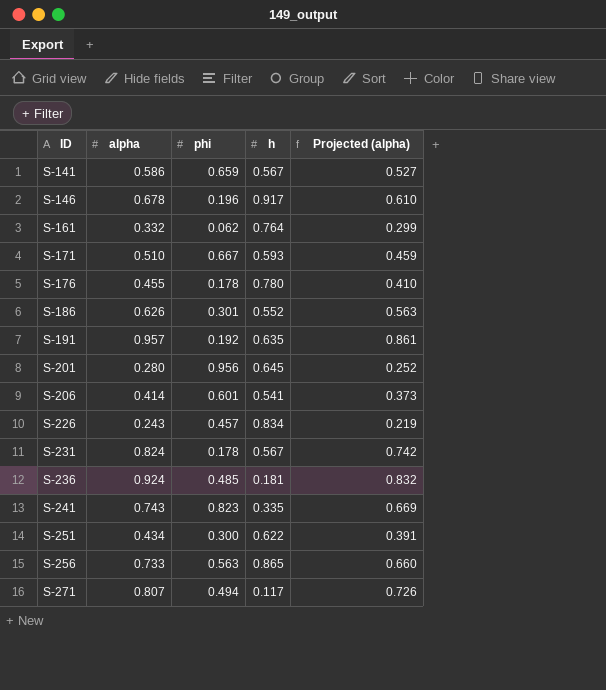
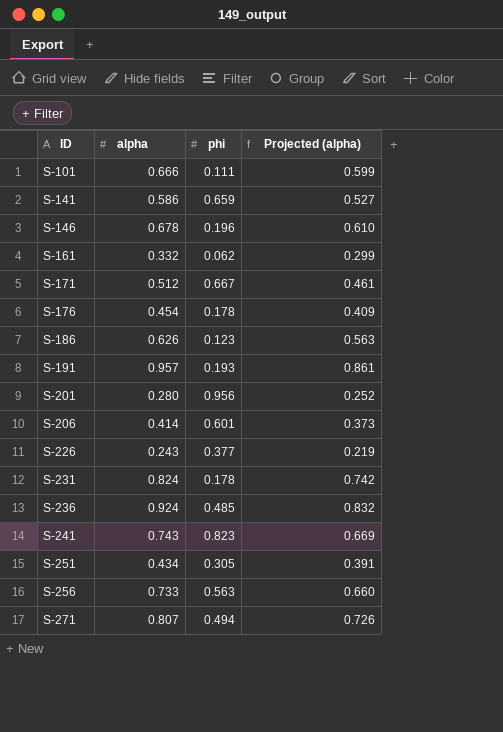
column h | position: 4 -> none
row S-101: none -> 0.666 | 0.111 | 0.599
S-171 | alpha: 0.510 -> 0.512
S-171 | Projected (alpha): 0.459 -> 0.461
S-176 | alpha: 0.455 -> 0.454
S-176 | Projected (alpha): 0.410 -> 0.409
S-186 | phi: 0.301 -> 0.123
S-191 | phi: 0.192 -> 0.193
S-226 | phi: 0.457 -> 0.377
S-251 | phi: 0.300 -> 0.305

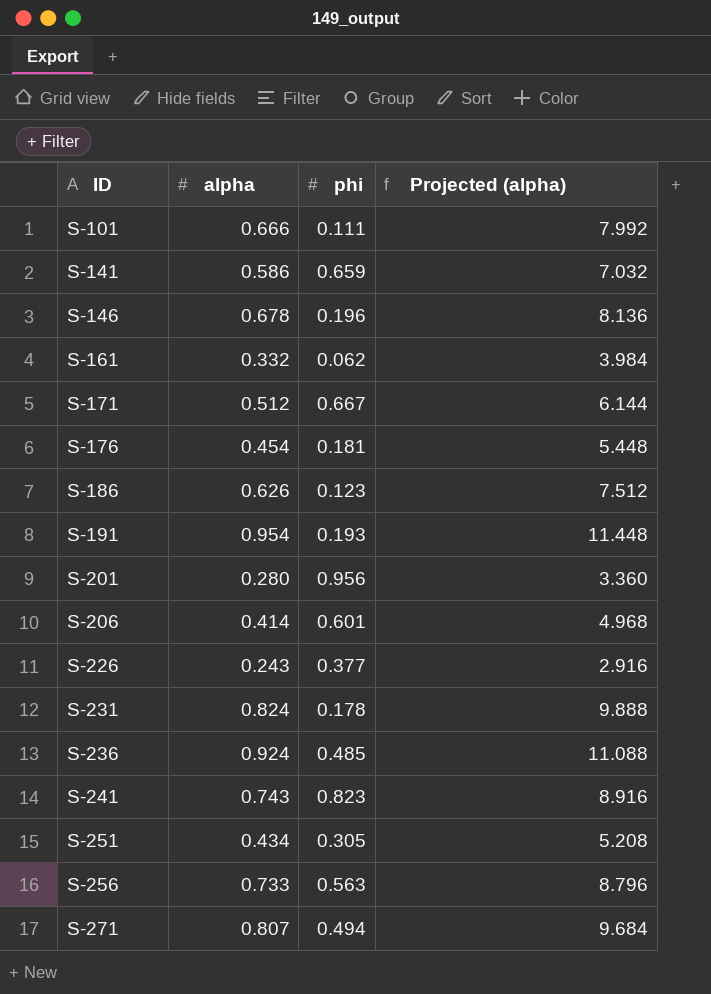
column Projected (alpha) | formula: [alpha] * 0.9 -> [alpha] * 12
S-176 | phi: 0.178 -> 0.181
S-191 | alpha: 0.957 -> 0.954

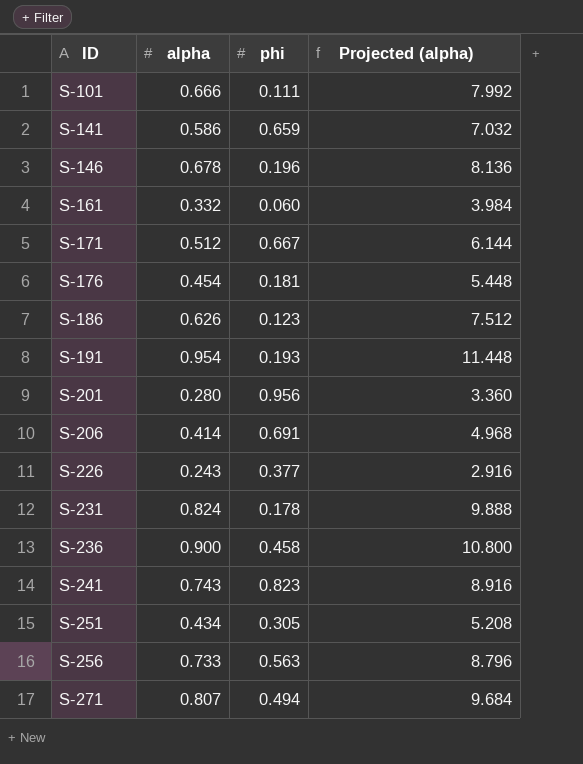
S-161 | phi: 0.062 -> 0.060
S-206 | phi: 0.601 -> 0.691
S-236 | alpha: 0.924 -> 0.900
S-236 | phi: 0.485 -> 0.458
S-236 | Projected (alpha): 11.088 -> 10.800

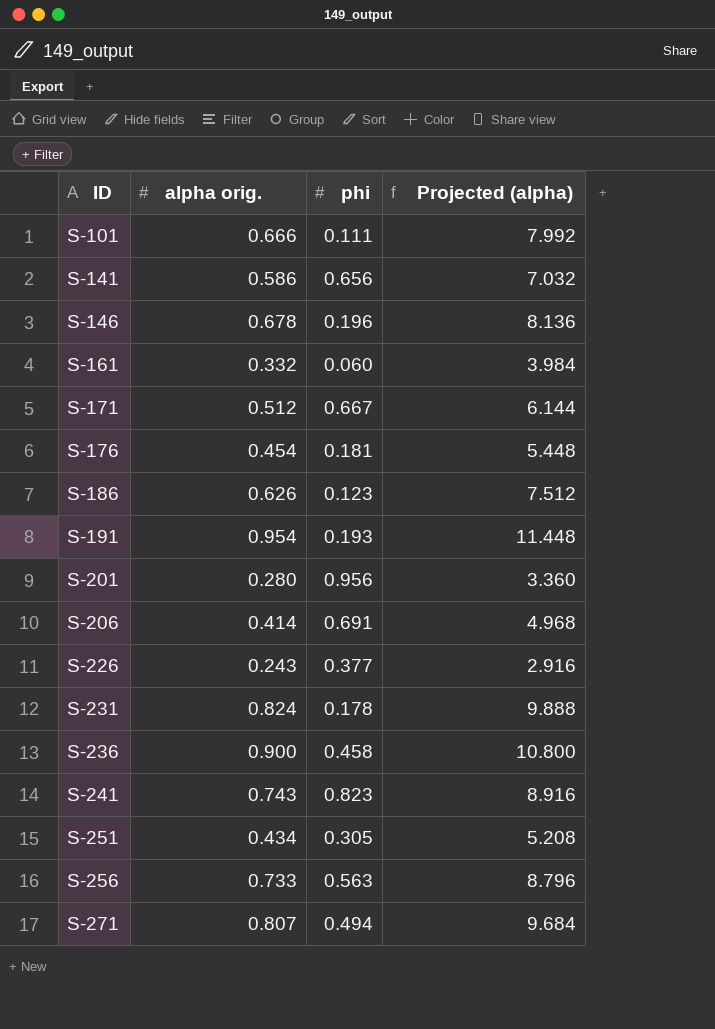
column name: alpha -> alpha orig.
S-141 | phi: 0.659 -> 0.656

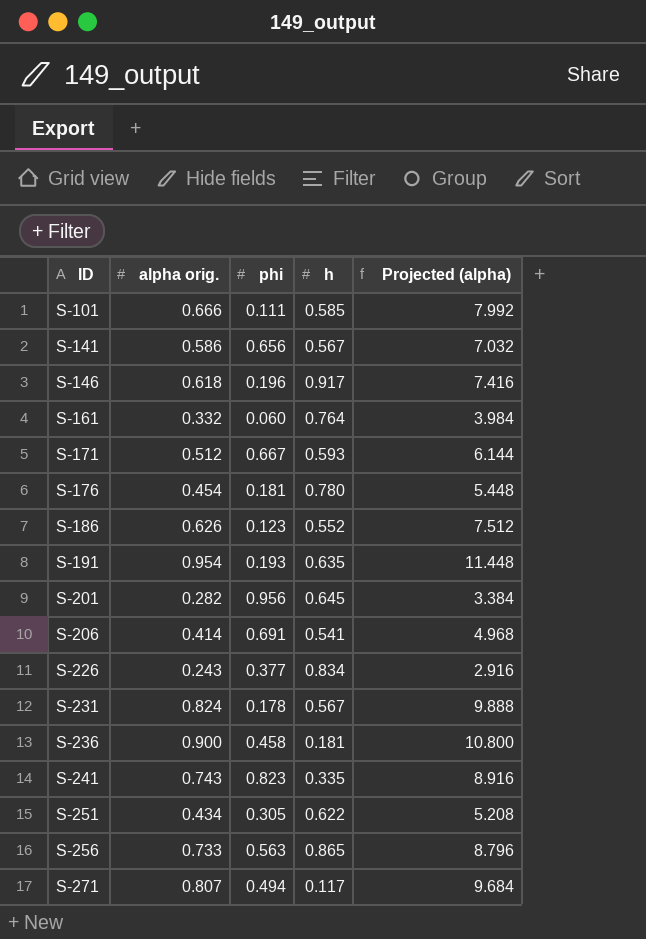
column h | position: none -> 4
S-146 | alpha orig.: 0.678 -> 0.618
S-146 | Projected (alpha): 8.136 -> 7.416
S-201 | alpha orig.: 0.280 -> 0.282
S-201 | Projected (alpha): 3.360 -> 3.384

